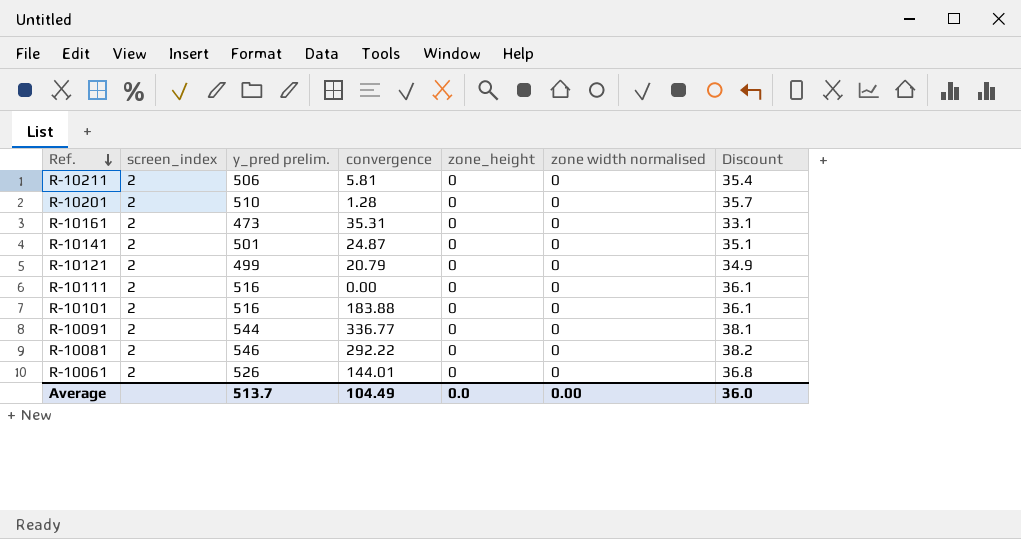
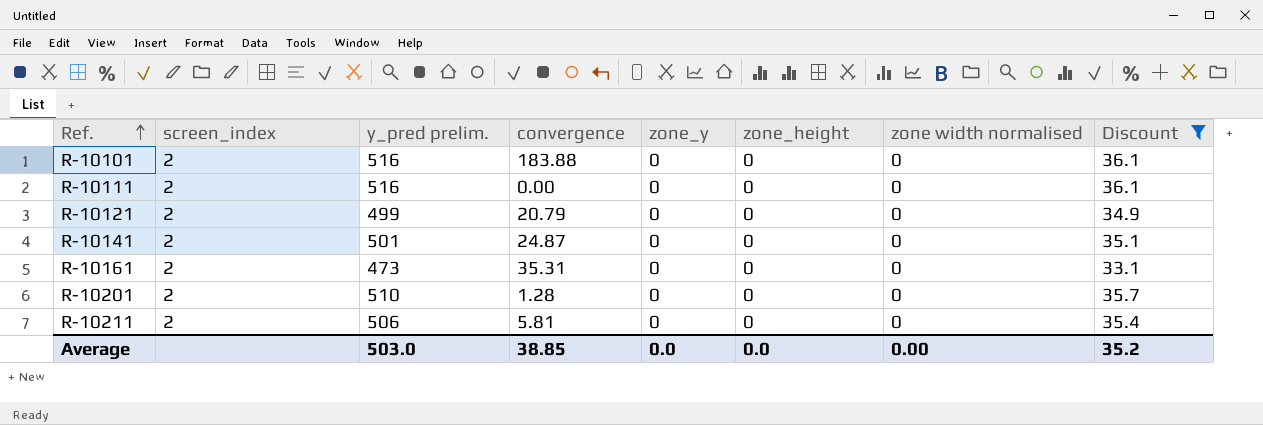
filter: none -> Discount <= 36.1
row order: Ref. descending -> Ref. ascending
column zone_y | position: none -> 5
Average | y_pred prelim.: 513.7 -> 503.0
Average | convergence: 104.49 -> 38.85
Average | Discount: 36.0 -> 35.2

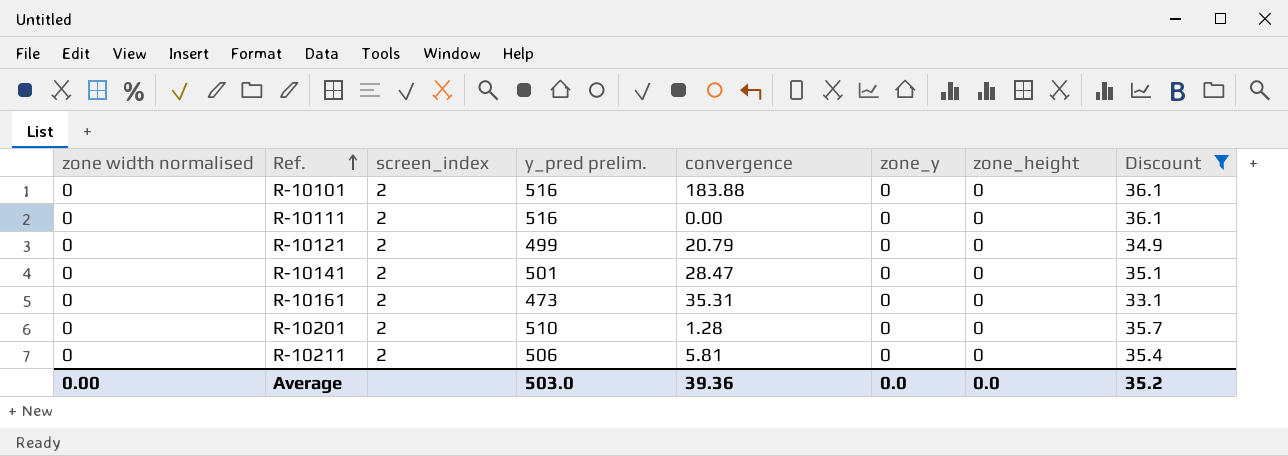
column zone width normalised | position: 7 -> 1
R-10141 | convergence: 24.87 -> 28.47
Average | convergence: 38.85 -> 39.36

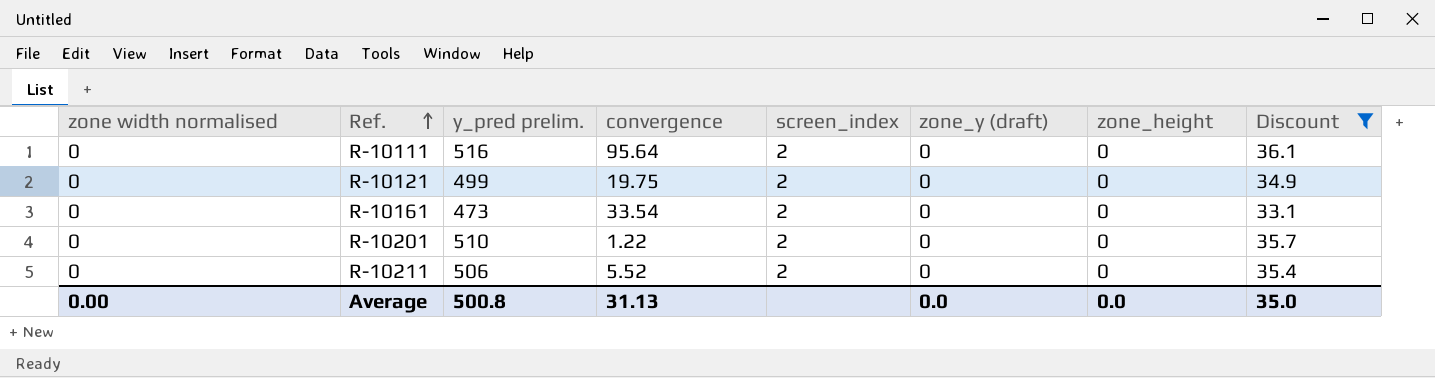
column screen_index | position: 3 -> 5
column name: zone_y -> zone_y (draft)
row R-10101: 0 | 2 | 516 | 183.88 | 0 | 0 | 36.1 -> none
row R-10141: 0 | 2 | 501 | 28.47 | 0 | 0 | 35.1 -> none
R-10111 | convergence: 0.00 -> 95.64
R-10121 | convergence: 20.79 -> 19.75
R-10161 | convergence: 35.31 -> 33.54
R-10201 | convergence: 1.28 -> 1.22
R-10211 | convergence: 5.81 -> 5.52
Average | y_pred prelim.: 503.0 -> 500.8
Average | convergence: 39.36 -> 31.13
Average | Discount: 35.2 -> 35.0

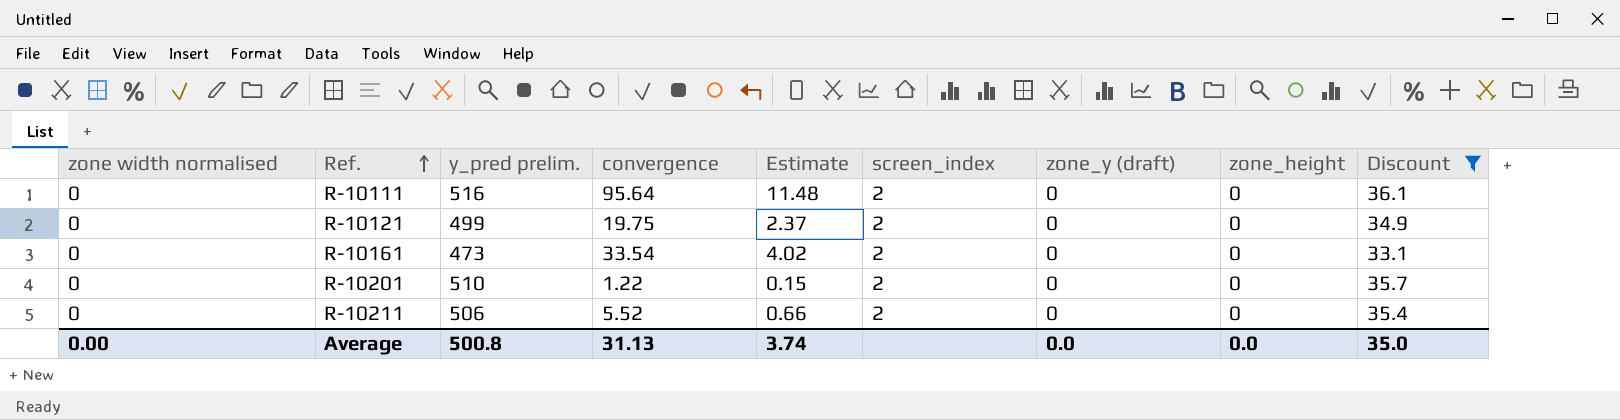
column Estimate | formula: none -> [convergence] * 0.12

